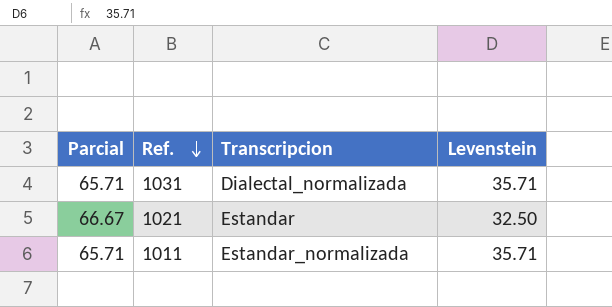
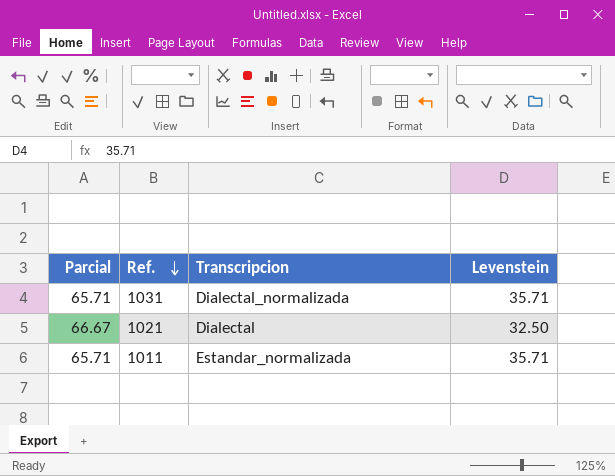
1021 | Transcripcion: Estandar -> Dialectal

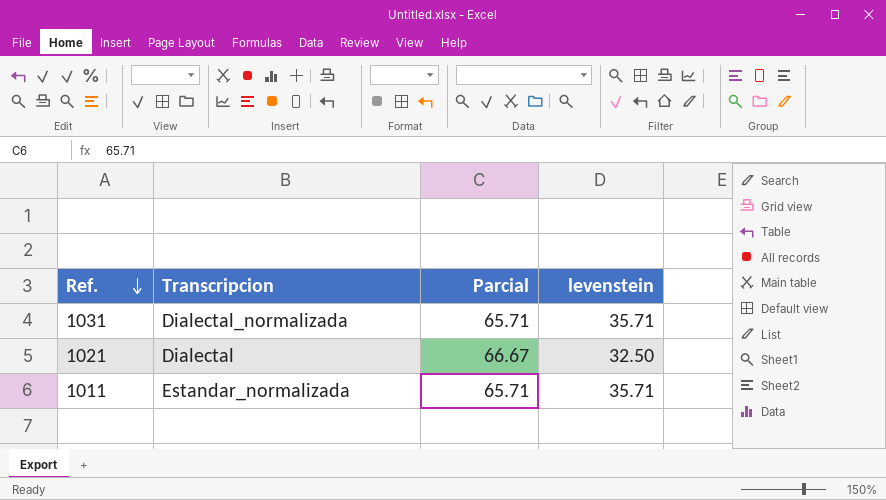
column Parcial | position: 1 -> 3
column name: Levenstein -> levenstein

